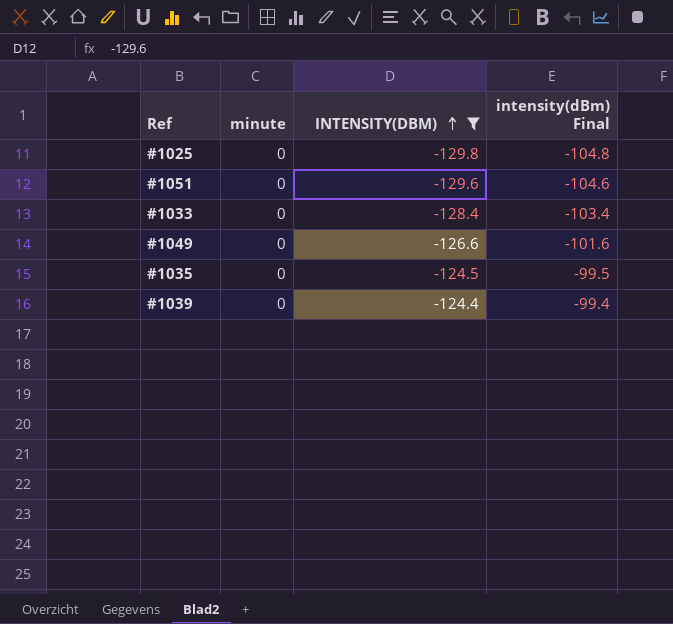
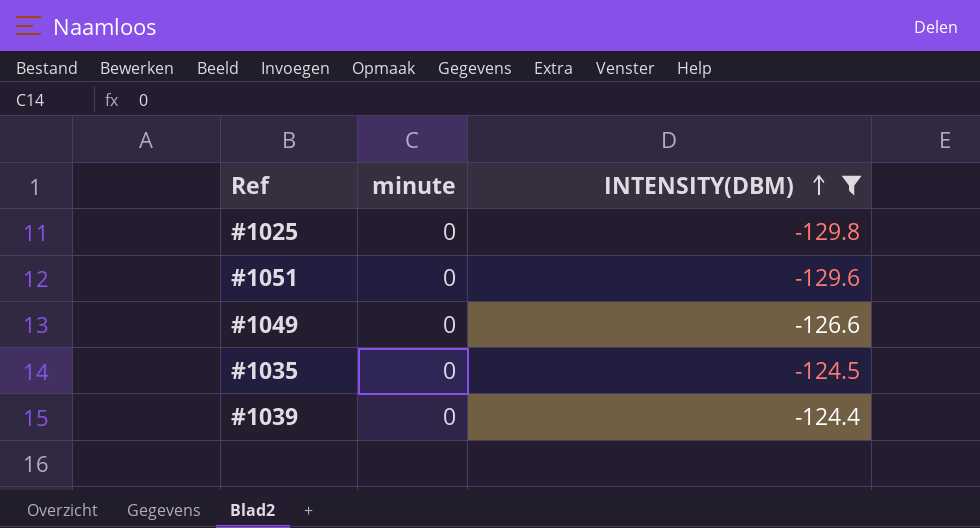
column intensity(dBm) Final | formula: [INTENSITY(DBM)] + 25 -> none
row #1033: 0 | -128.4 | -103.4 -> none

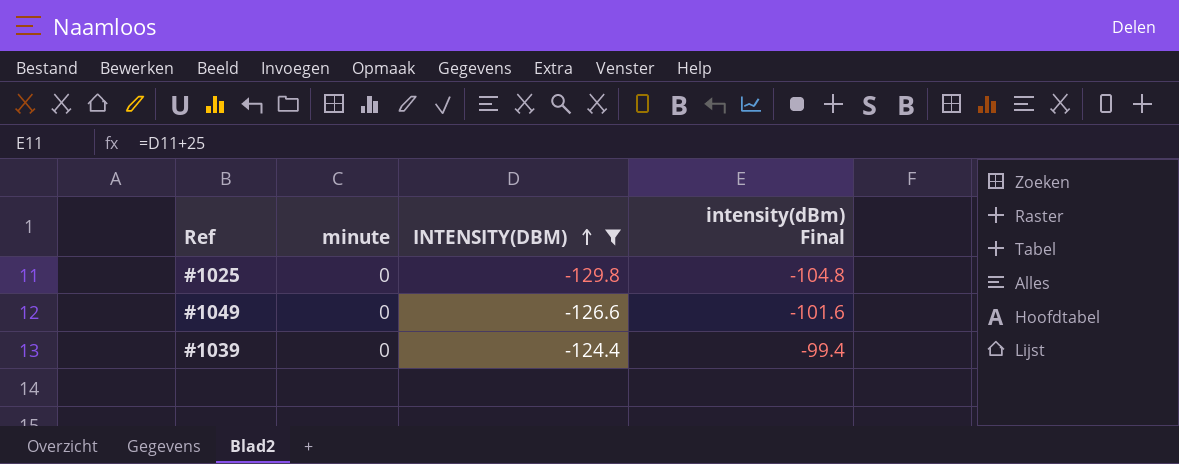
column intensity(dBm) Final | formula: none -> [INTENSITY(DBM)] + 25
row #1051: 0 | -129.6 -> none
row #1035: 0 | -124.5 -> none

